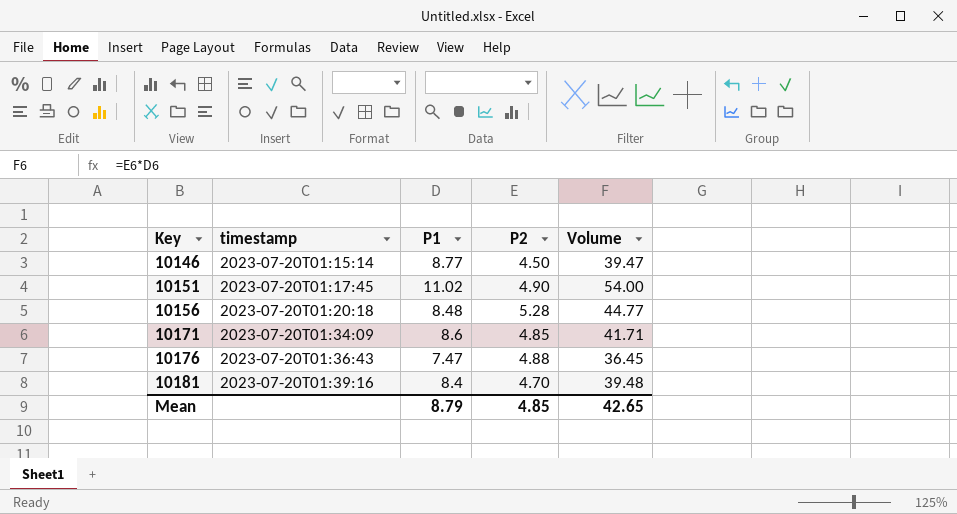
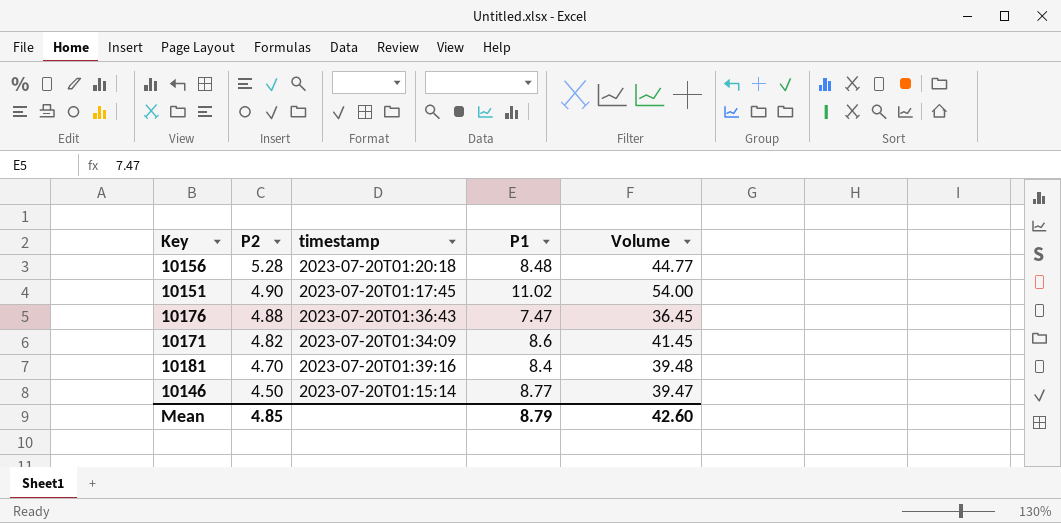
row order: Key ascending -> P2 descending
column P2 | position: 4 -> 2
10171 | P2: 4.85 -> 4.82
10171 | Volume: 41.71 -> 41.45
Mean | Volume: 42.65 -> 42.60

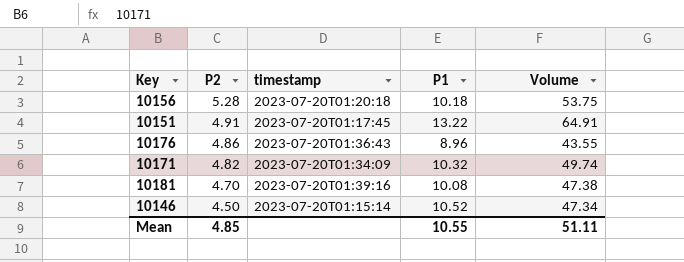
10156 | P1: 8.48 -> 10.18
10156 | Volume: 44.77 -> 53.75
10151 | P2: 4.90 -> 4.91
10151 | P1: 11.02 -> 13.22
10151 | Volume: 54.00 -> 64.91
10176 | P2: 4.88 -> 4.86
10176 | P1: 7.47 -> 8.96
10176 | Volume: 36.45 -> 43.55
10171 | P1: 8.6 -> 10.32
10171 | Volume: 41.45 -> 49.74
10181 | P1: 8.4 -> 10.08
10181 | Volume: 39.48 -> 47.38
10146 | P1: 8.77 -> 10.52
10146 | Volume: 39.47 -> 47.34
Mean | P1: 8.79 -> 10.55
Mean | Volume: 42.60 -> 51.11

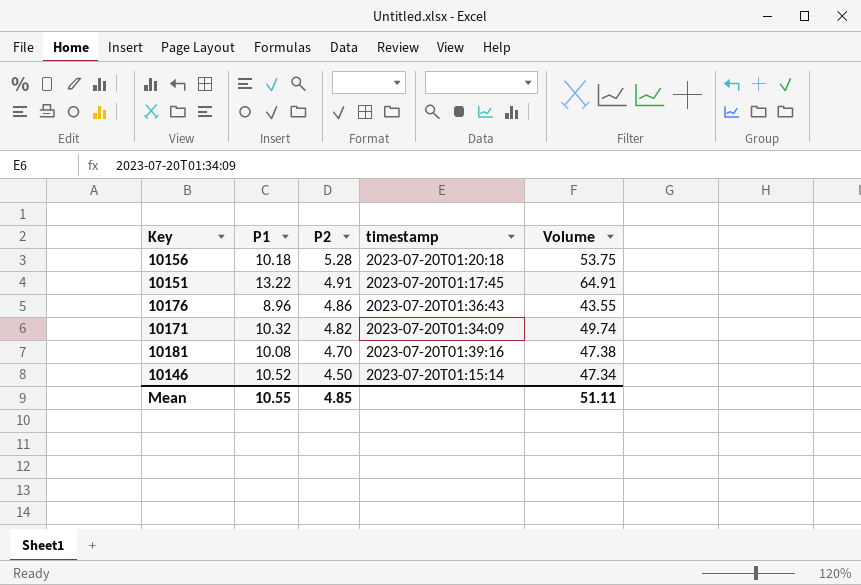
column P1 | position: 4 -> 2

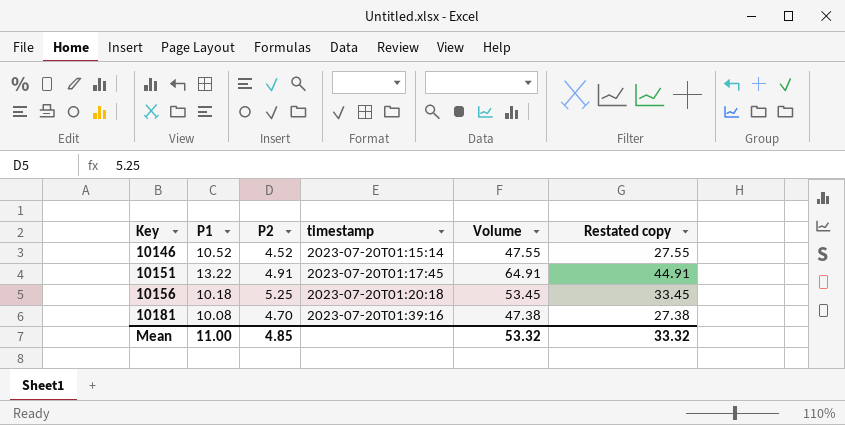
row order: P2 descending -> Key ascending
column Restated copy | formula: none -> [Volume] - 20
row 10176: 8.96 | 4.86 | 2023-07-20T01:36:43 | 43.55 -> none
row 10171: 10.32 | 4.82 | 2023-07-20T01:34:09 | 49.74 -> none
10146 | P2: 4.50 -> 4.52
10146 | Volume: 47.34 -> 47.55
10156 | P2: 5.28 -> 5.25
10156 | Volume: 53.75 -> 53.45
Mean | P1: 10.55 -> 11.00
Mean | Volume: 51.11 -> 53.32

